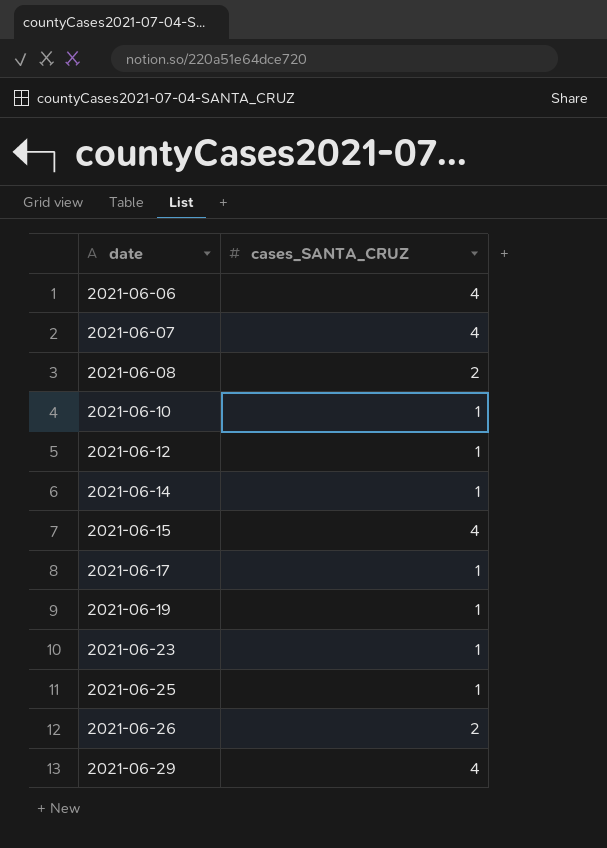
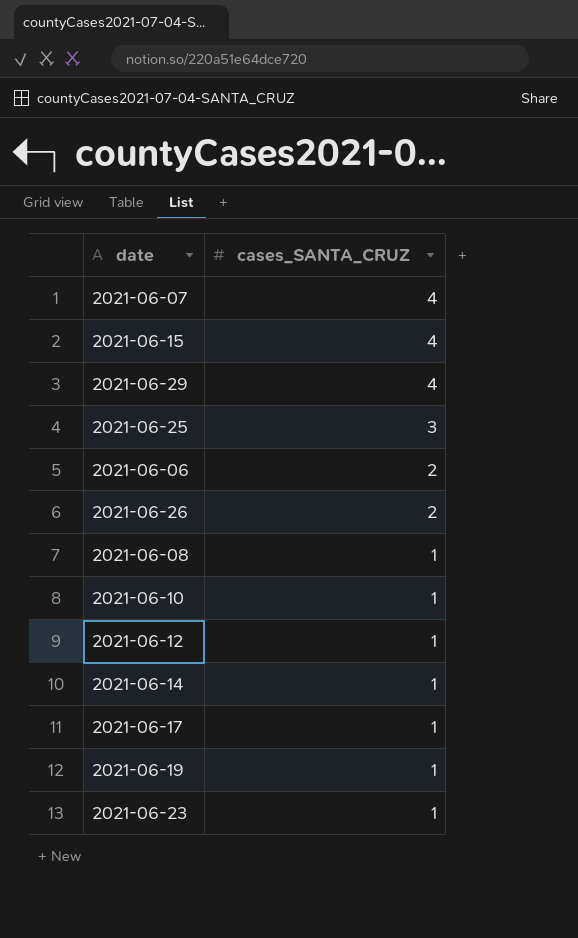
row order: date ascending -> cases_SANTA_CRUZ descending
2021-06-25 | cases_SANTA_CRUZ: 1 -> 3
2021-06-06 | cases_SANTA_CRUZ: 4 -> 2
2021-06-08 | cases_SANTA_CRUZ: 2 -> 1

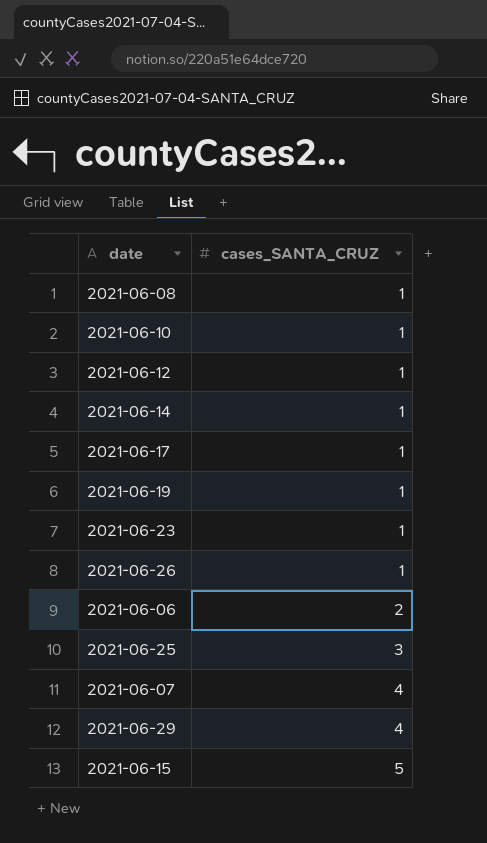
row order: cases_SANTA_CRUZ descending -> cases_SANTA_CRUZ ascending
2021-06-26 | cases_SANTA_CRUZ: 2 -> 1
2021-06-15 | cases_SANTA_CRUZ: 4 -> 5

